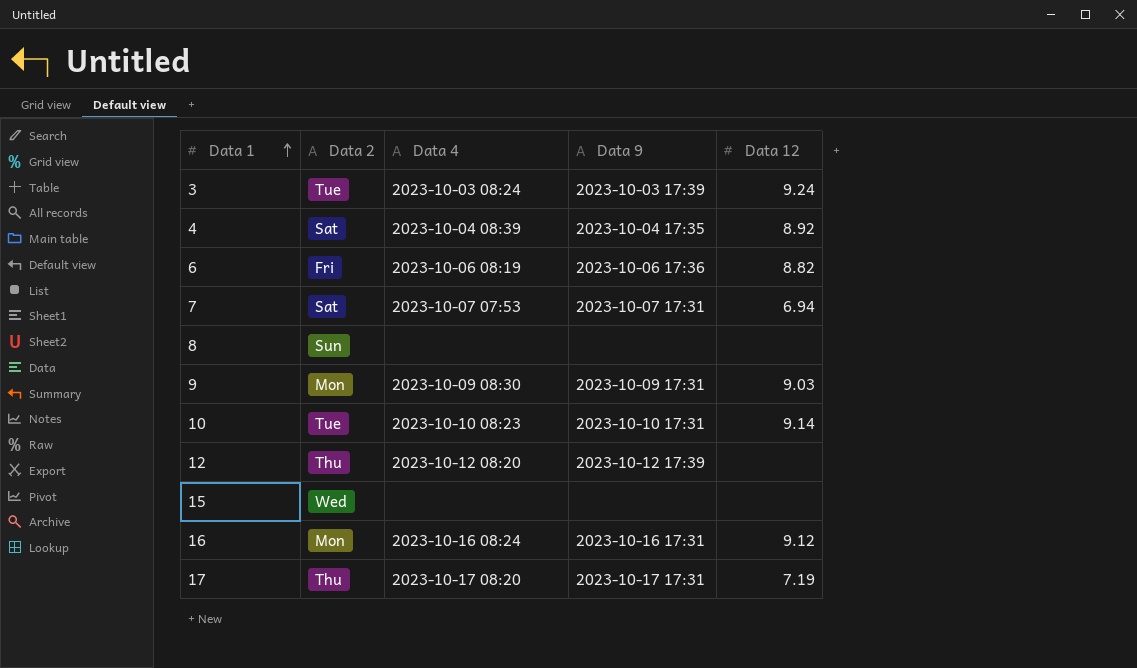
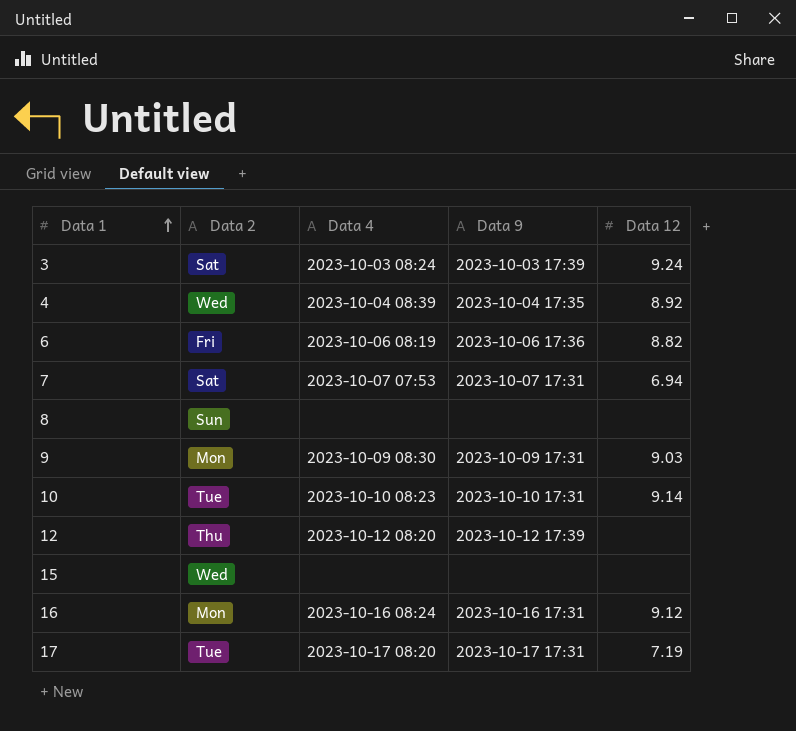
3 | Data 2: Tue -> Sat
4 | Data 2: Sat -> Wed
17 | Data 2: Thu -> Tue

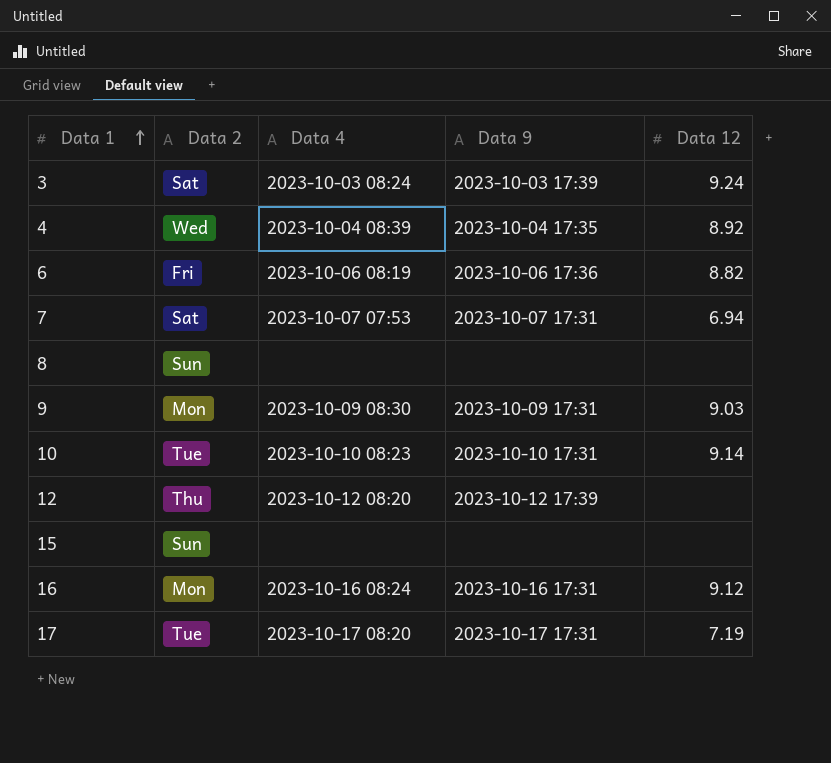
15 | Data 2: Wed -> Sun

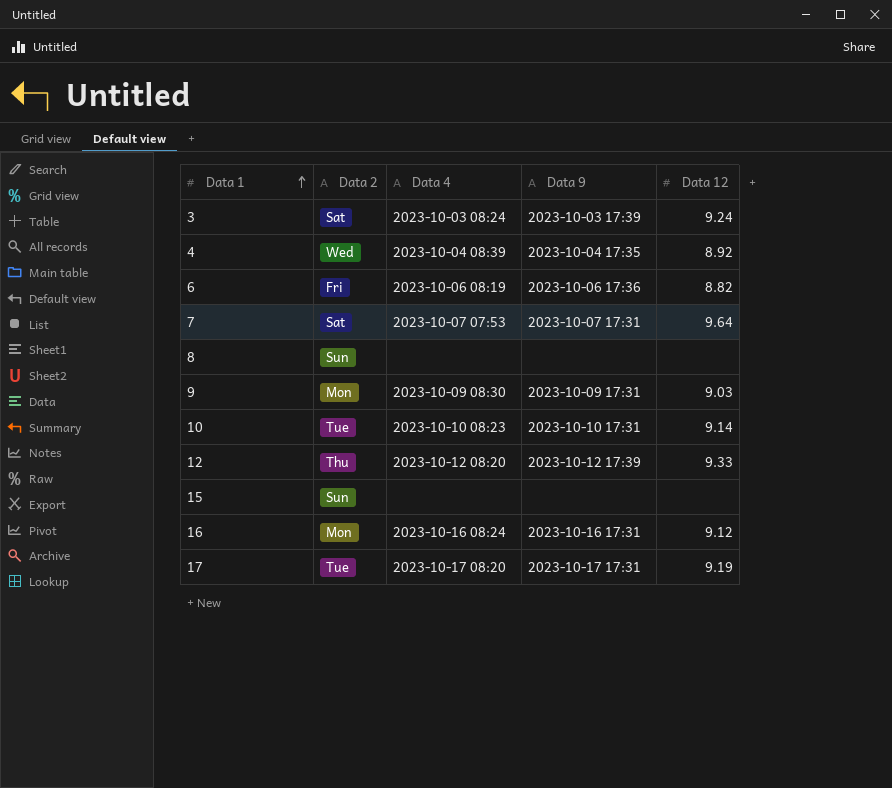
7 | Data 12: 6.94 -> 9.64
12 | Data 12: none -> 9.33
17 | Data 12: 7.19 -> 9.19

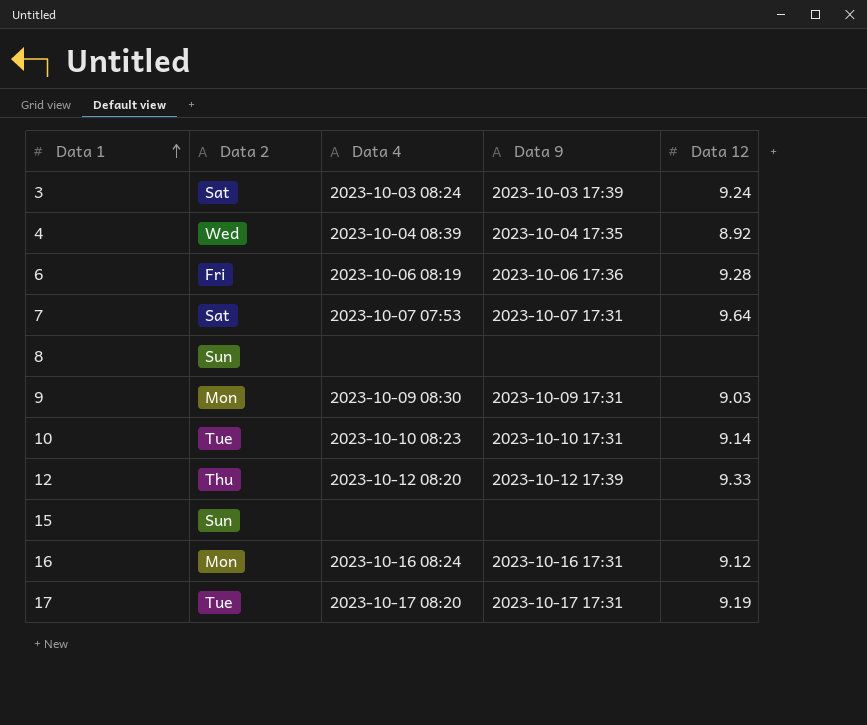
6 | Data 12: 8.82 -> 9.28

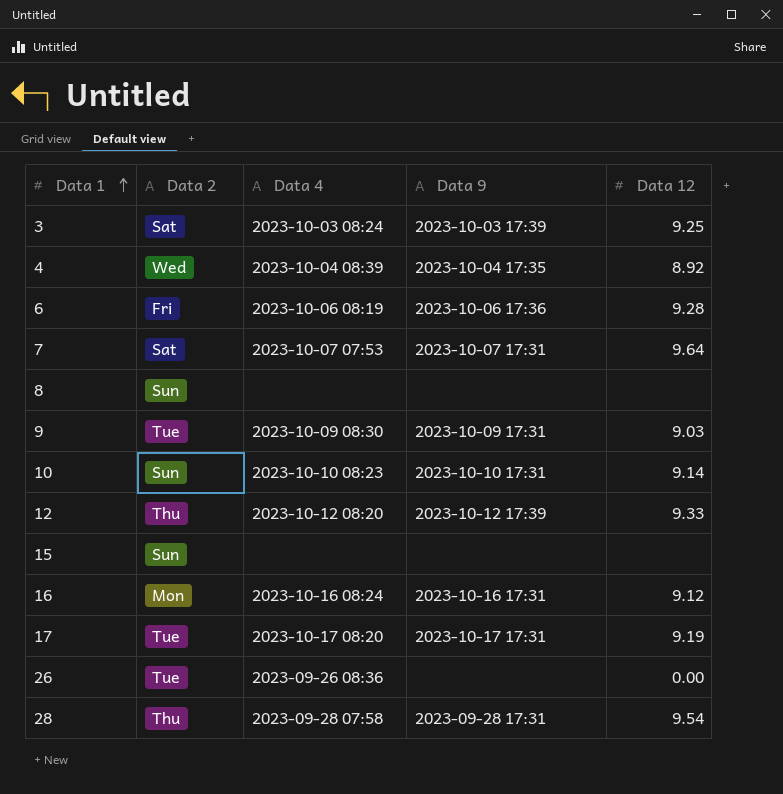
3 | Data 12: 9.24 -> 9.25
9 | Data 2: Mon -> Tue
10 | Data 2: Tue -> Sun
row 26: none -> Tue | 2023-09-26 08:36 | none | 0.00
row 28: none -> Thu | 2023-09-28 07:58 | 2023-09-28 17:31 | 9.54

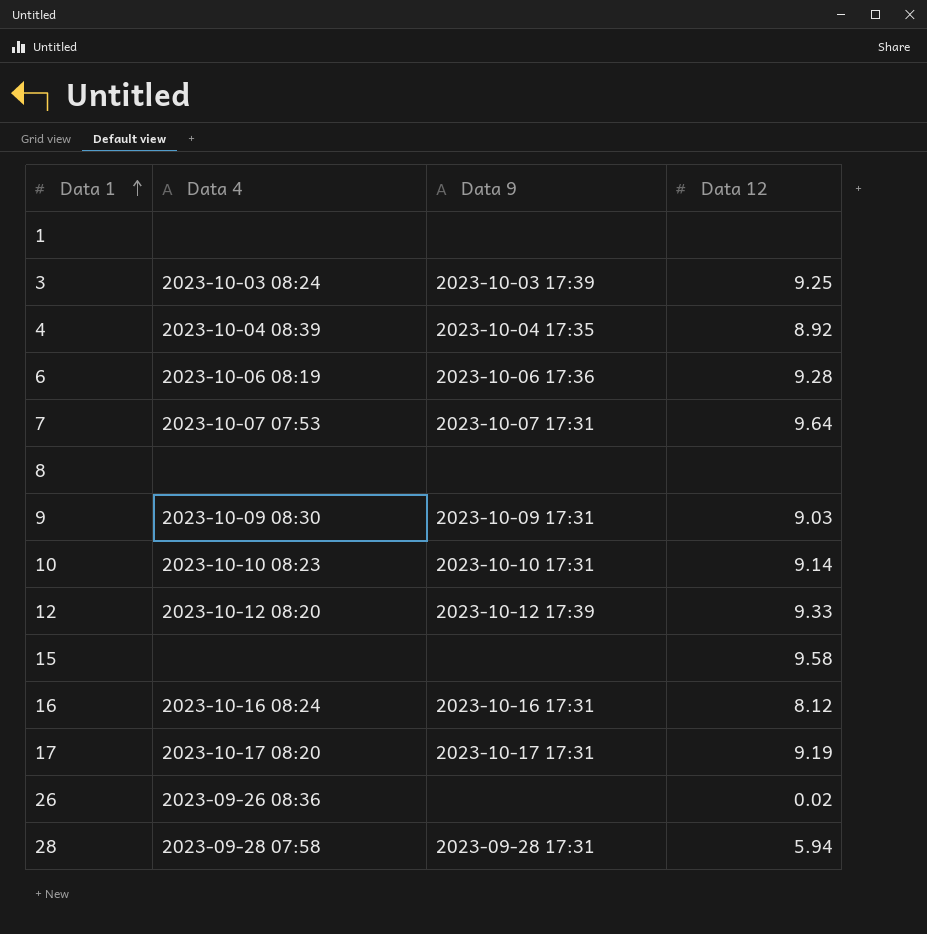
column Data 2 | position: 2 -> none
row 1: none -> none | none | none
15 | Data 12: none -> 9.58
16 | Data 12: 9.12 -> 8.12
26 | Data 12: 0.00 -> 0.02
28 | Data 12: 9.54 -> 5.94

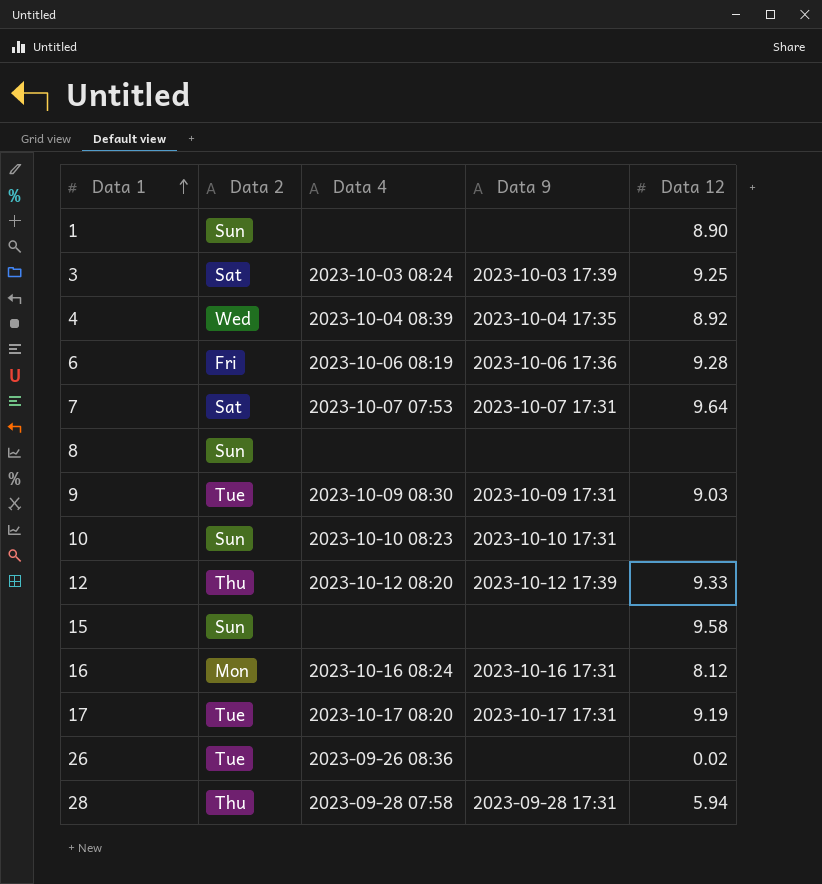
column Data 2 | position: none -> 2
1 | Data 12: none -> 8.90
10 | Data 12: 9.14 -> none

